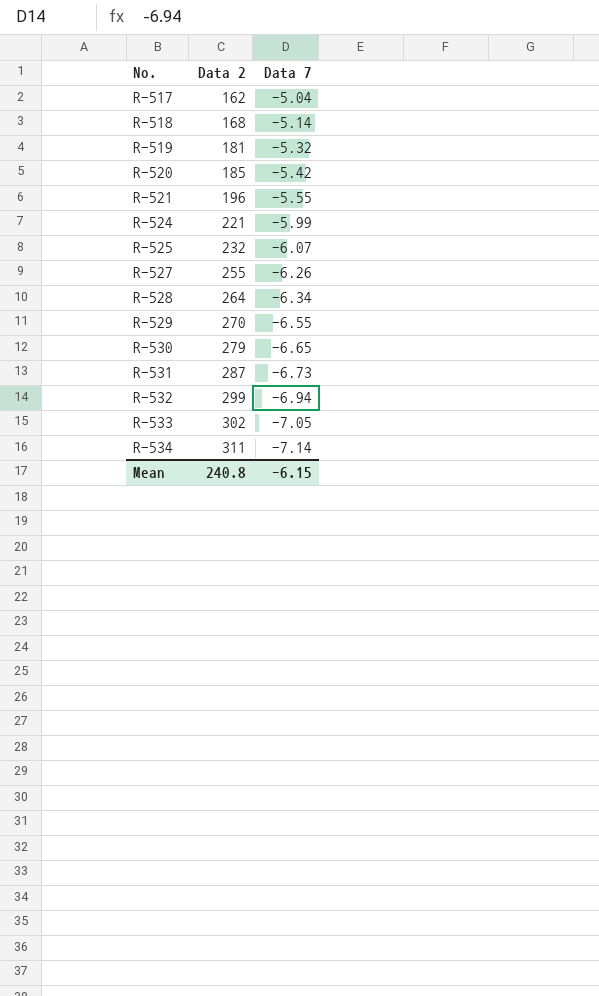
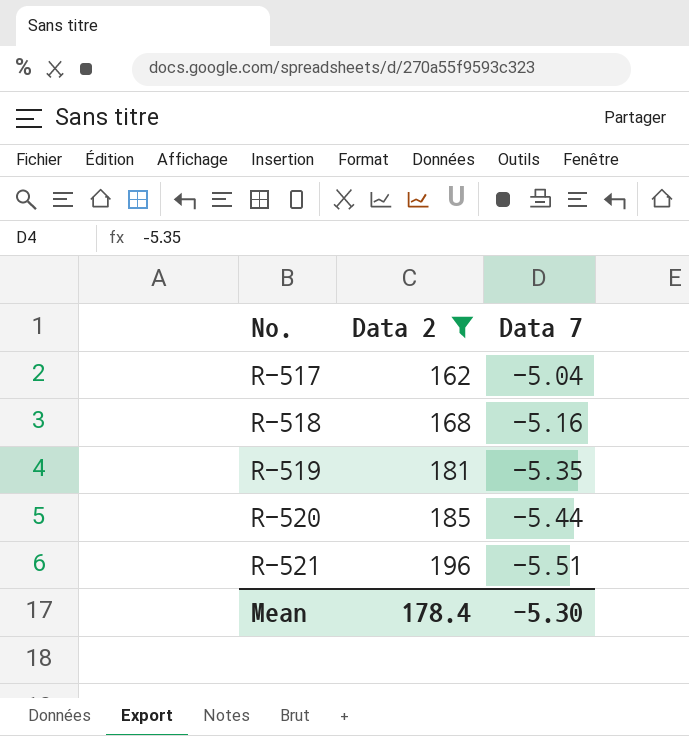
filter: none -> Data 2 <= 196
R-518 | Data 7: -5.14 -> -5.16
R-519 | Data 7: -5.32 -> -5.35
R-520 | Data 7: -5.42 -> -5.44
R-521 | Data 7: -5.55 -> -5.51
Mean | Data 2: 240.8 -> 178.4
Mean | Data 7: -6.15 -> -5.30

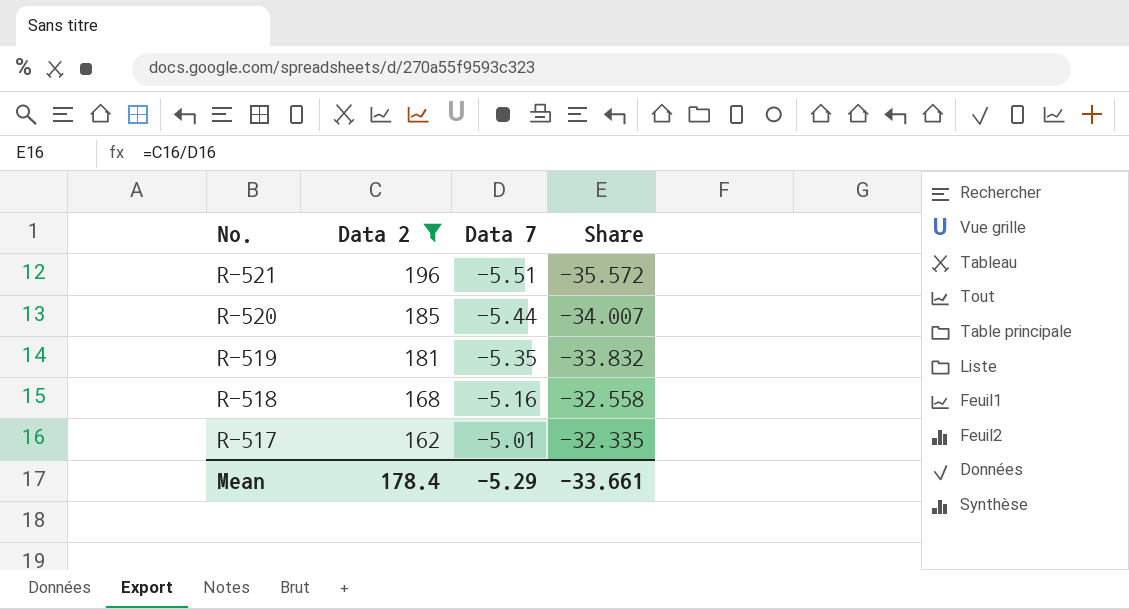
row order: No. ascending -> No. descending
column Share | formula: none -> [Data 2] / [Data 7]
R-517 | Data 7: -5.04 -> -5.01
Mean | Data 7: -5.30 -> -5.29

